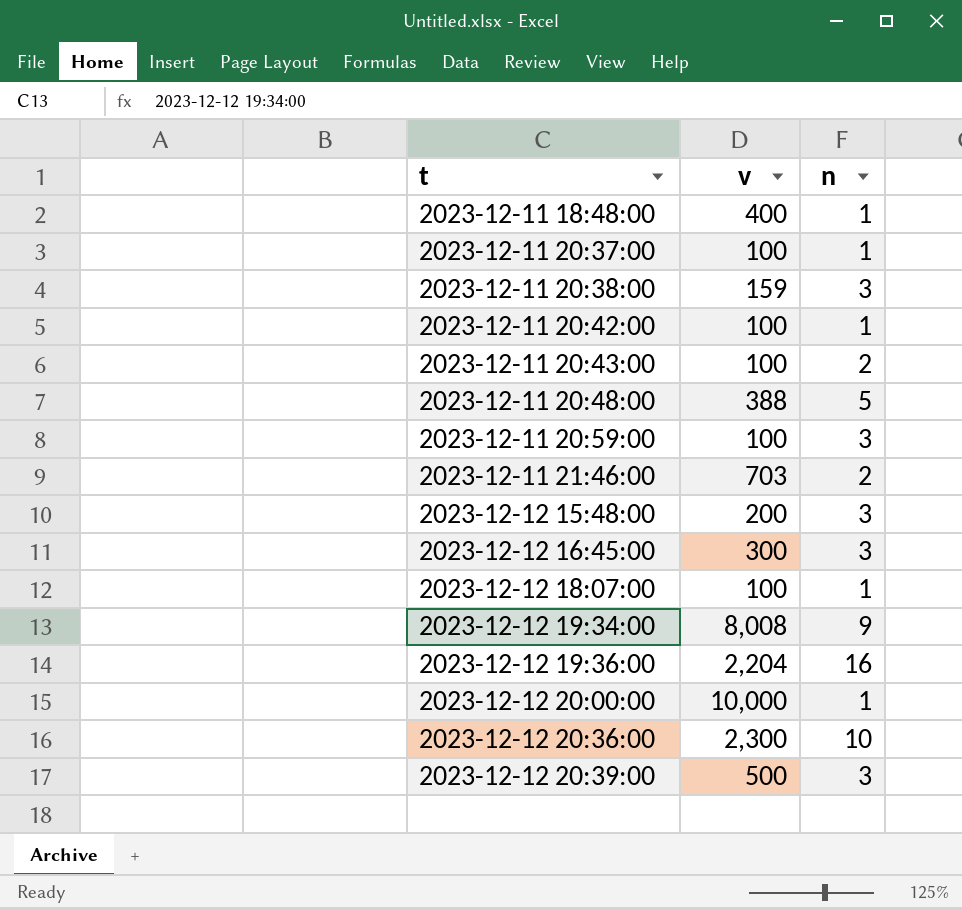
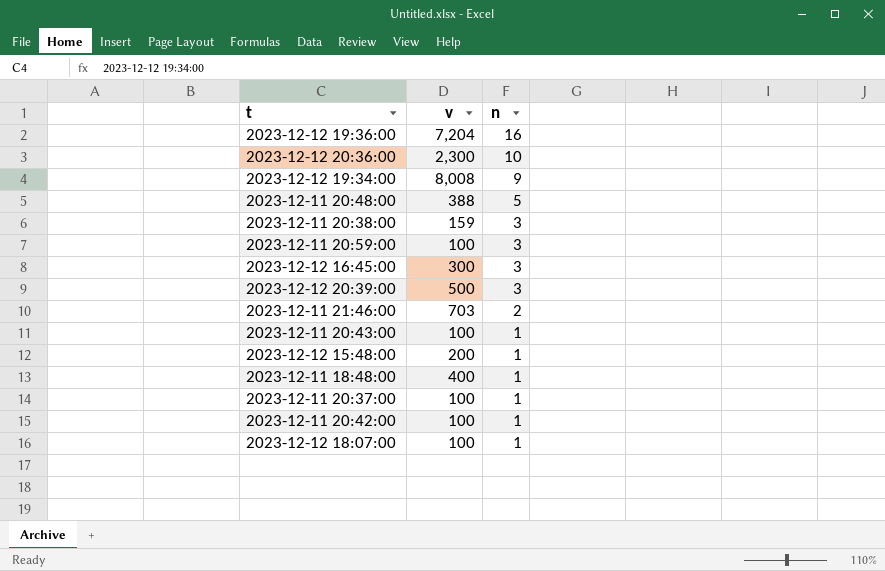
row order: t ascending -> n descending
row 2023-12-12 20:00:00: 10,000 | 1 -> none
2023-12-12 19:36:00 | v: 2,204 -> 7,204
2023-12-11 20:43:00 | n: 2 -> 1
2023-12-12 15:48:00 | n: 3 -> 1

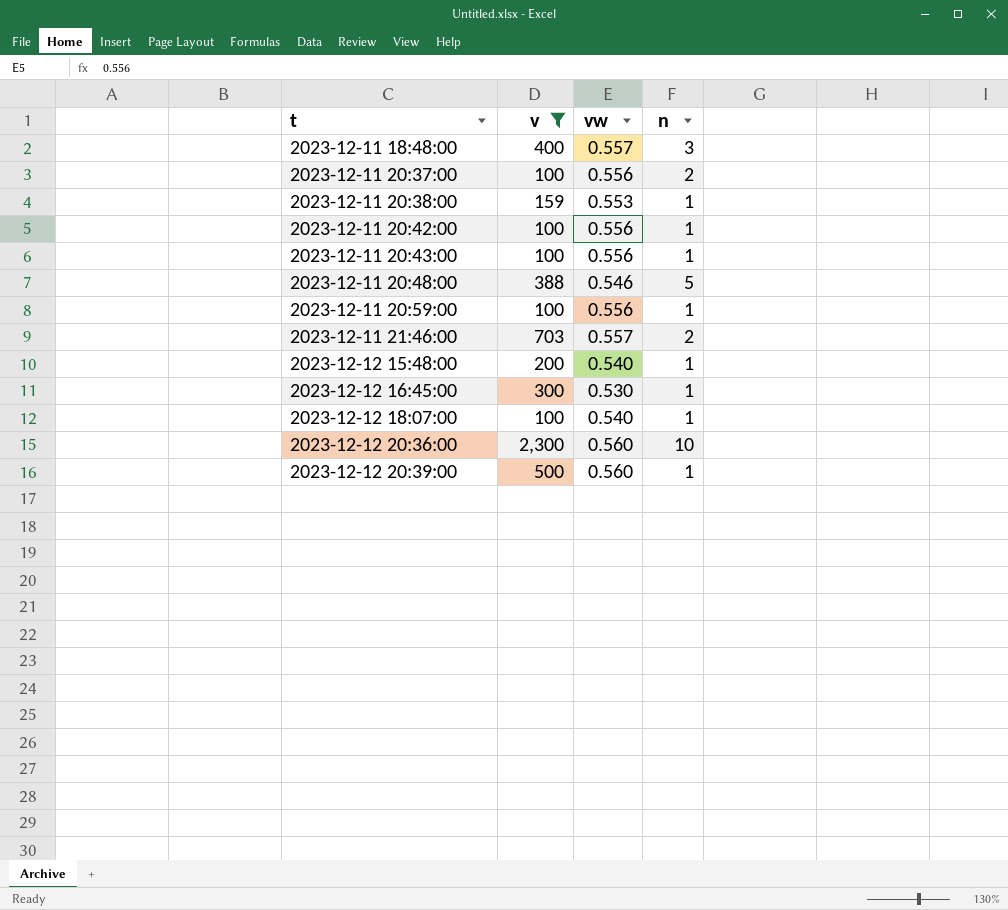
filter: none -> v <= 2,300
row order: n descending -> t ascending
column vw | position: none -> 3
2023-12-11 18:48:00 | n: 1 -> 3
2023-12-11 20:37:00 | n: 1 -> 2
2023-12-11 20:38:00 | n: 3 -> 1
2023-12-11 20:59:00 | n: 3 -> 1
2023-12-12 16:45:00 | n: 3 -> 1
2023-12-12 20:39:00 | n: 3 -> 1

